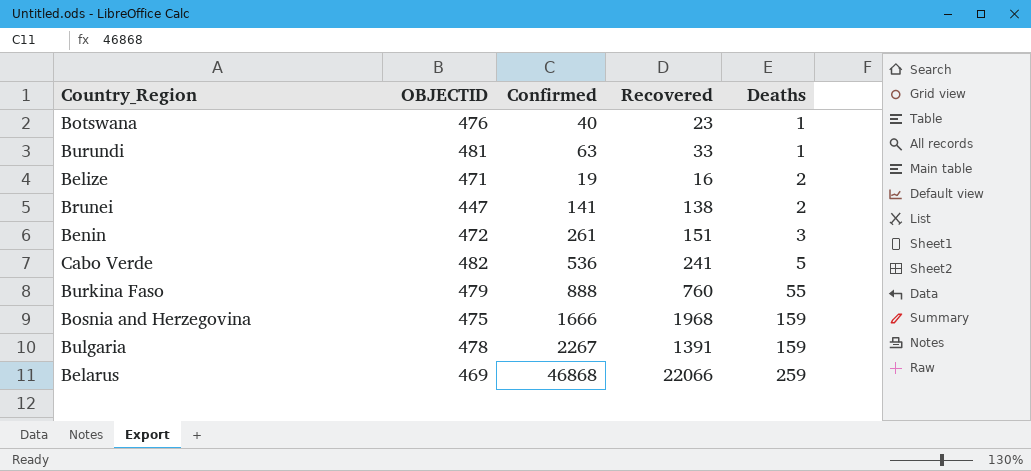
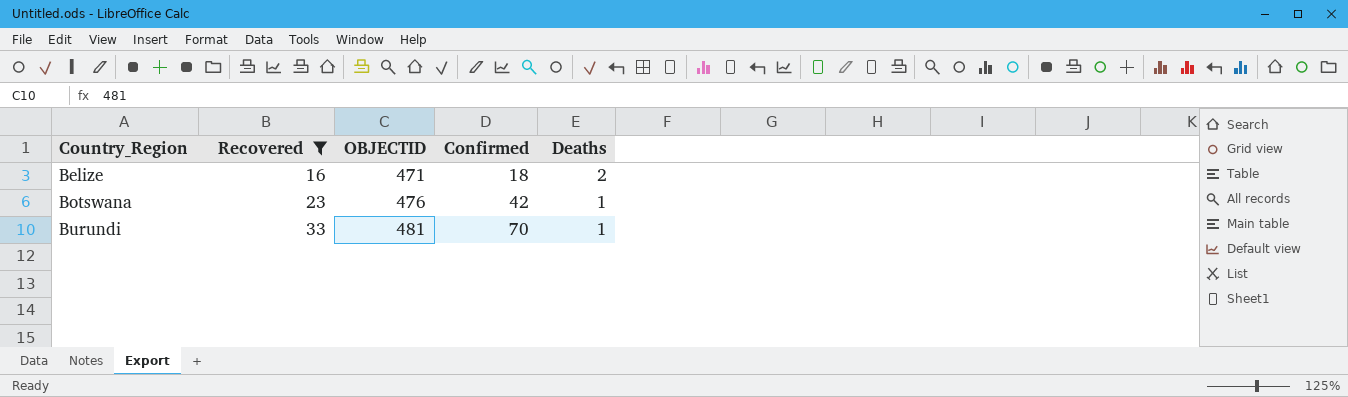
filter: none -> Recovered <= 33
row order: Deaths ascending -> Country_Region ascending
column Recovered | position: 4 -> 2
Belize | Confirmed: 19 -> 18
Botswana | Confirmed: 40 -> 42
Burundi | Confirmed: 63 -> 70

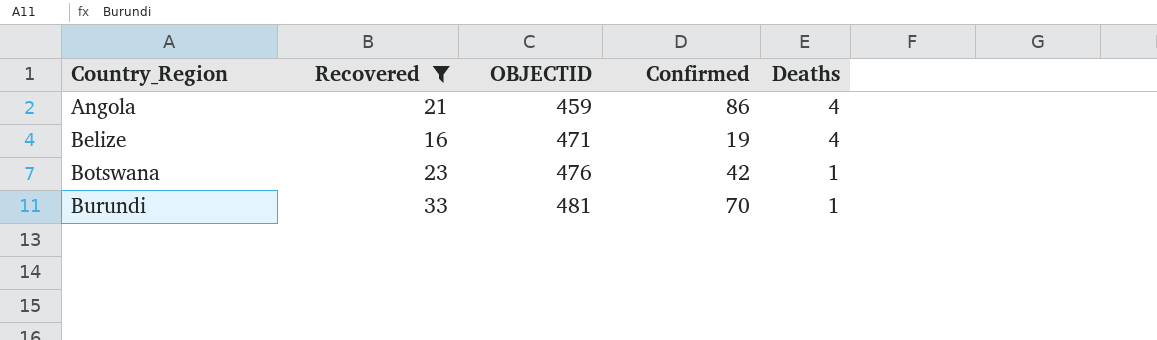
row Angola: none -> 21 | 459 | 86 | 4
Belize | Confirmed: 18 -> 19
Belize | Deaths: 2 -> 4

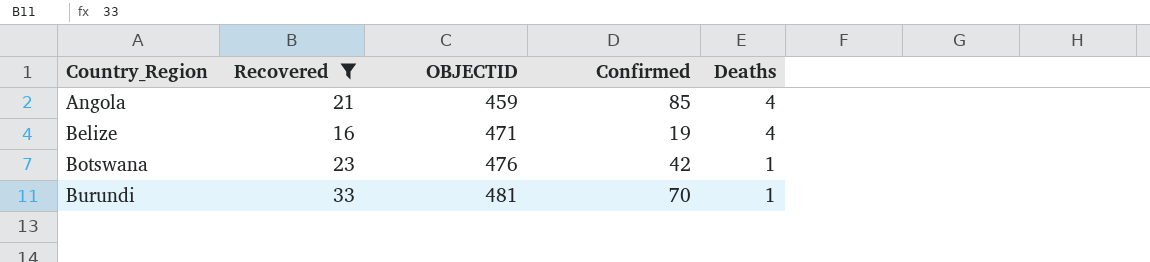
Angola | Confirmed: 86 -> 85

